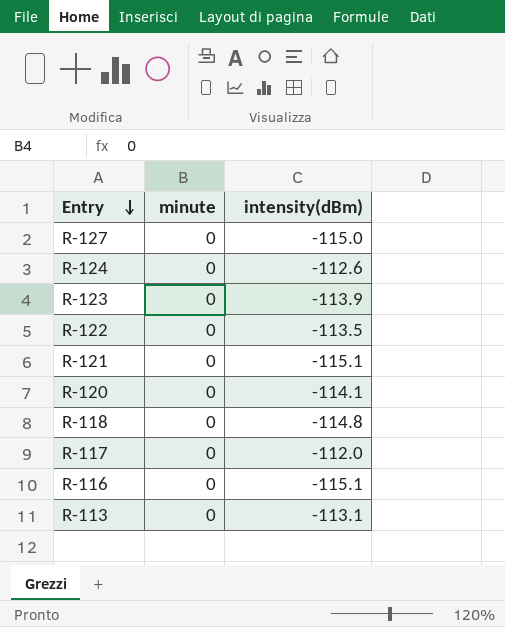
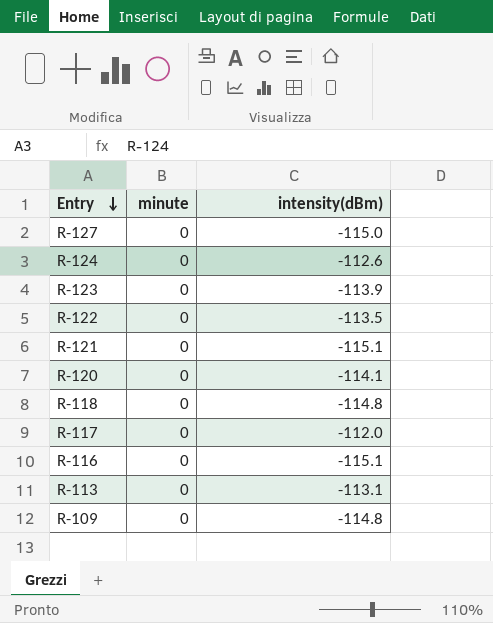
row R-109: none -> 0 | -114.8

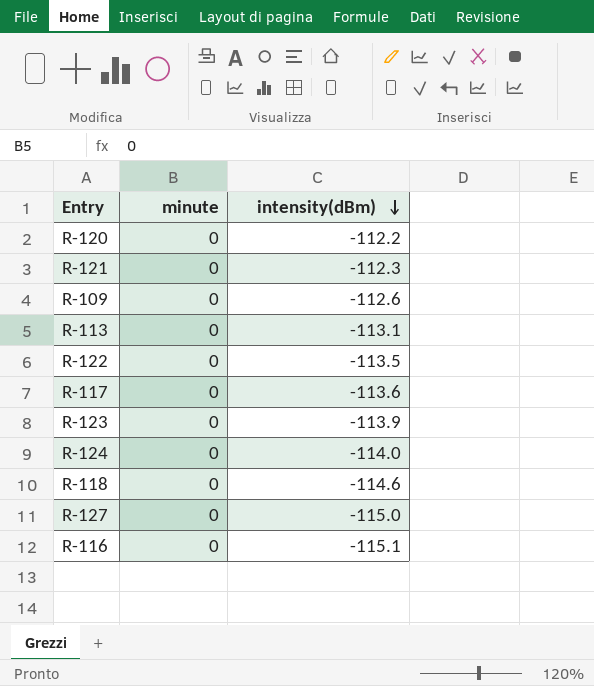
row order: Entry descending -> intensity(dBm) descending
R-120 | intensity(dBm): -114.1 -> -112.2
R-121 | intensity(dBm): -115.1 -> -112.3
R-109 | intensity(dBm): -114.8 -> -112.6
R-117 | intensity(dBm): -112.0 -> -113.6
R-124 | intensity(dBm): -112.6 -> -114.0
R-118 | intensity(dBm): -114.8 -> -114.6

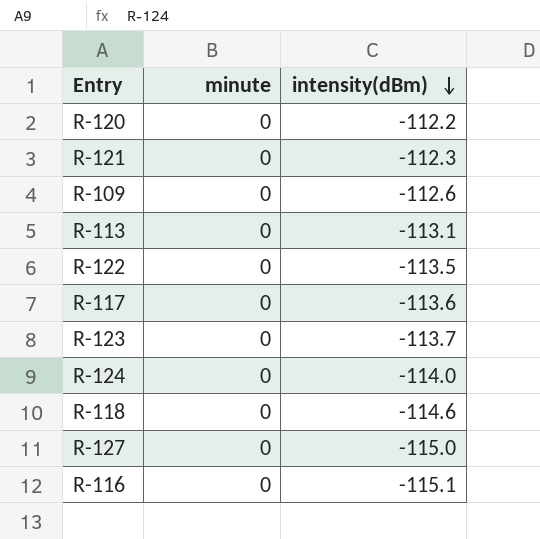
R-123 | intensity(dBm): -113.9 -> -113.7

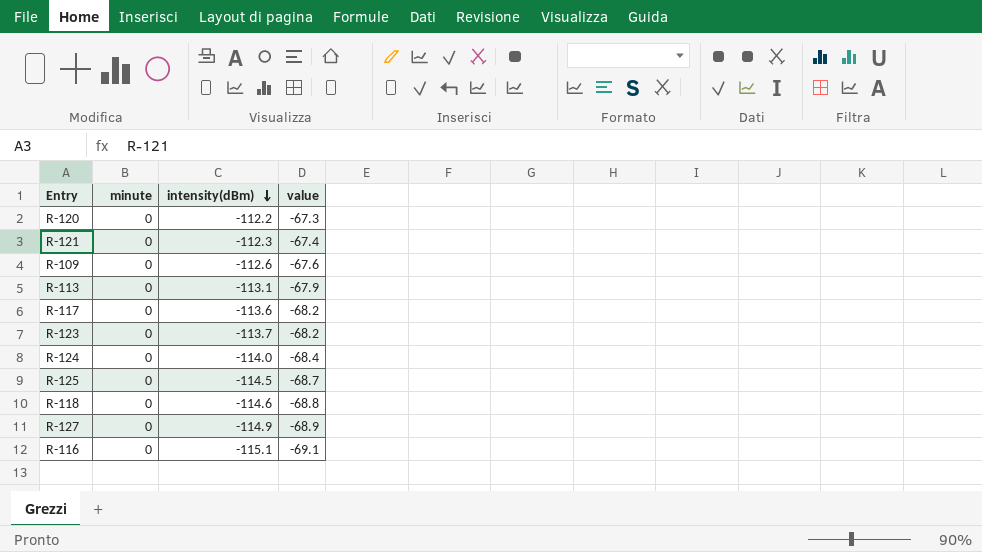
column value | formula: none -> [intensity(dBm)] * 0.6
row R-122: 0 | -113.5 -> none
row R-125: none -> 0 | -114.5 | -68.7
R-127 | intensity(dBm): -115.0 -> -114.9

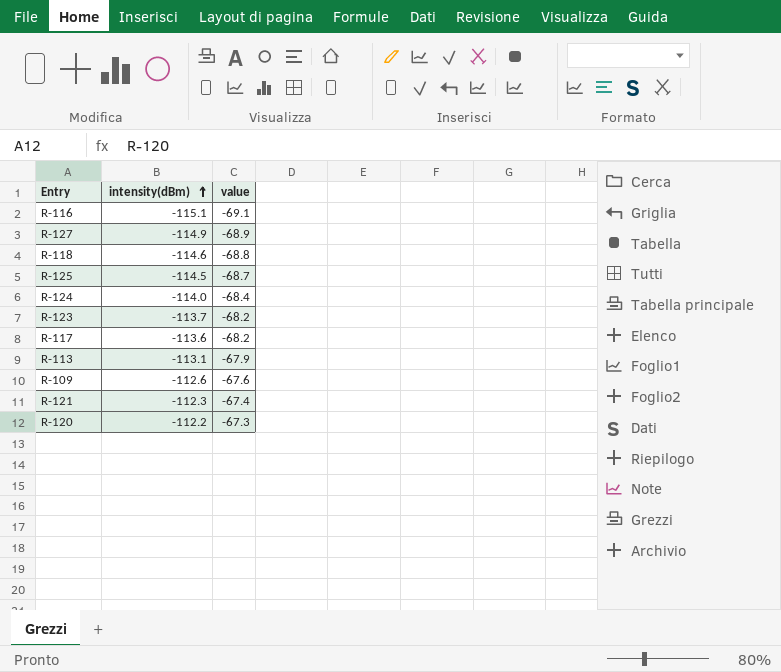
row order: intensity(dBm) descending -> intensity(dBm) ascending
column minute | position: 2 -> none

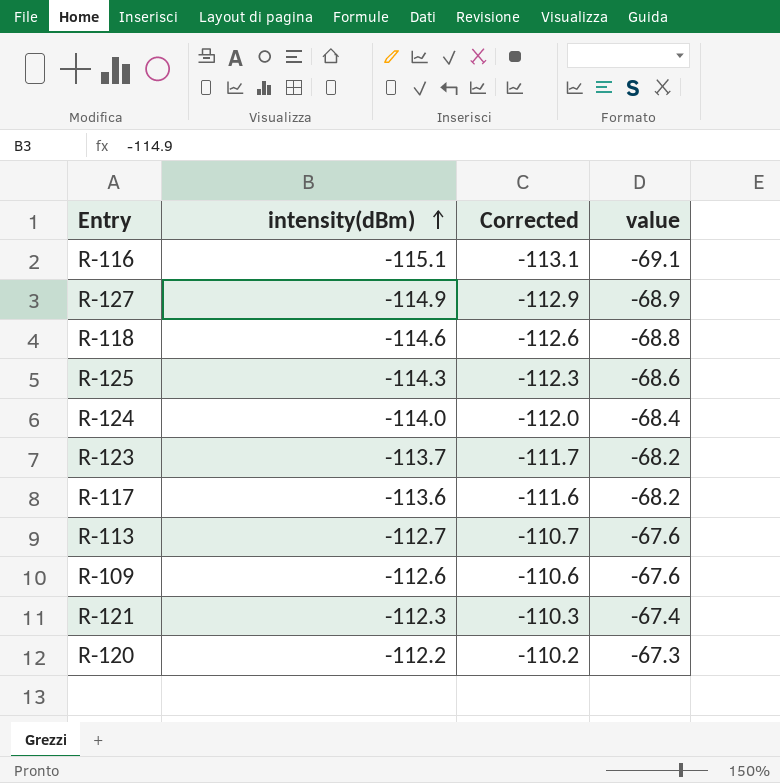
column Corrected | formula: none -> [intensity(dBm)] + 2
R-125 | intensity(dBm): -114.5 -> -114.3
R-125 | value: -68.7 -> -68.6
R-113 | intensity(dBm): -113.1 -> -112.7
R-113 | value: -67.9 -> -67.6

